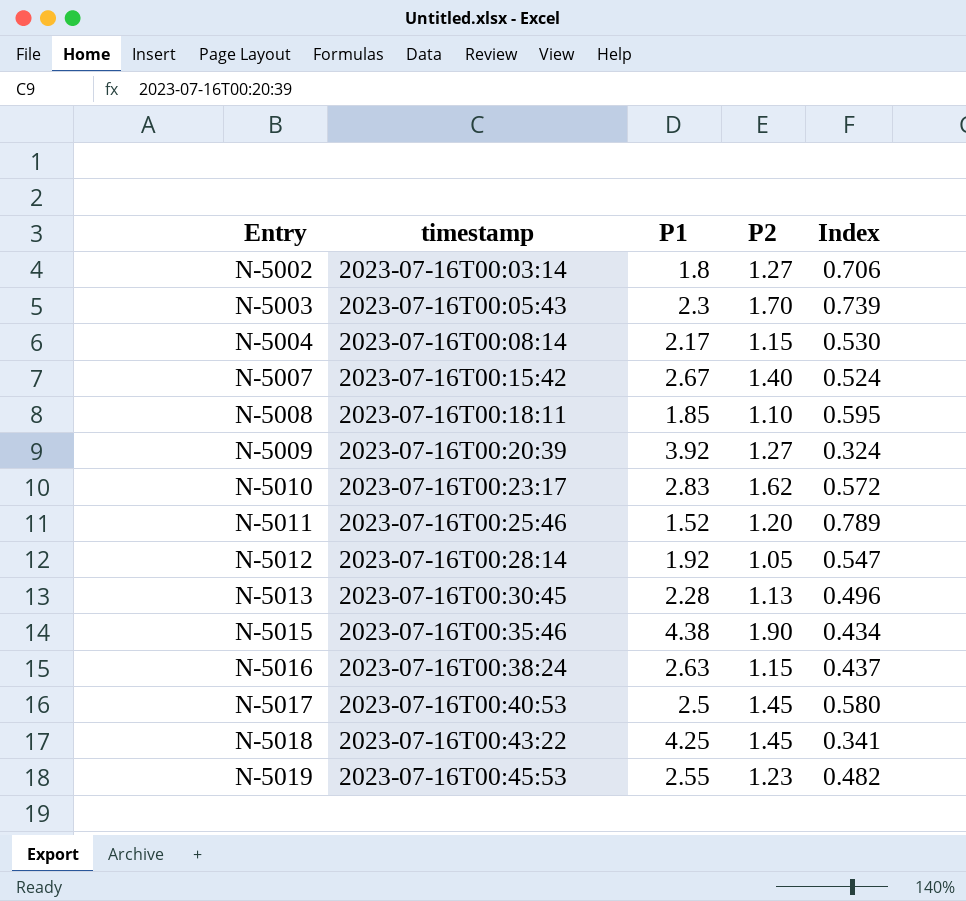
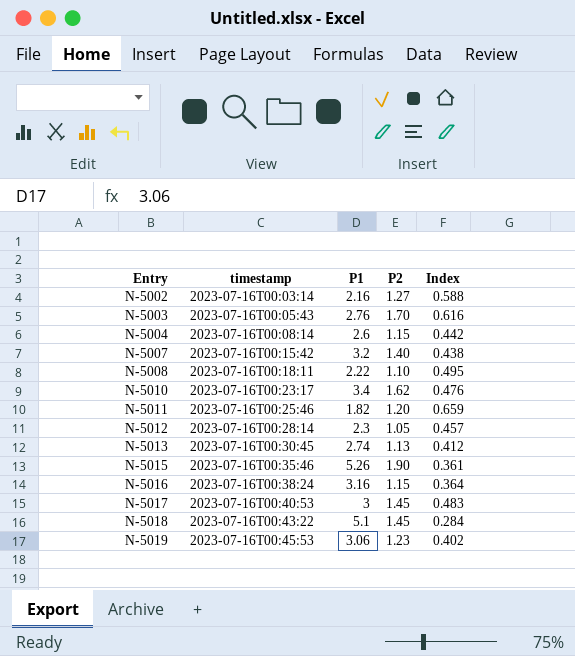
row N-5009: 2023-07-16T00:20:39 | 3.92 | 1.27 | 0.324 -> none
N-5002 | P1: 1.8 -> 2.16
N-5002 | Index: 0.706 -> 0.588
N-5003 | P1: 2.3 -> 2.76
N-5003 | Index: 0.739 -> 0.616
N-5004 | P1: 2.17 -> 2.6
N-5004 | Index: 0.530 -> 0.442
N-5007 | P1: 2.67 -> 3.2
N-5007 | Index: 0.524 -> 0.438
N-5008 | P1: 1.85 -> 2.22
N-5008 | Index: 0.595 -> 0.495
N-5010 | P1: 2.83 -> 3.4
N-5010 | Index: 0.572 -> 0.476
N-5011 | P1: 1.52 -> 1.82
N-5011 | Index: 0.789 -> 0.659
N-5012 | P1: 1.92 -> 2.3
N-5012 | Index: 0.547 -> 0.457
N-5013 | P1: 2.28 -> 2.74
N-5013 | Index: 0.496 -> 0.412
N-5015 | P1: 4.38 -> 5.26
N-5015 | Index: 0.434 -> 0.361
N-5016 | P1: 2.63 -> 3.16
N-5016 | Index: 0.437 -> 0.364
N-5017 | P1: 2.5 -> 3
N-5017 | Index: 0.580 -> 0.483
N-5018 | P1: 4.25 -> 5.1
N-5018 | Index: 0.341 -> 0.284
N-5019 | P1: 2.55 -> 3.06
N-5019 | Index: 0.482 -> 0.402

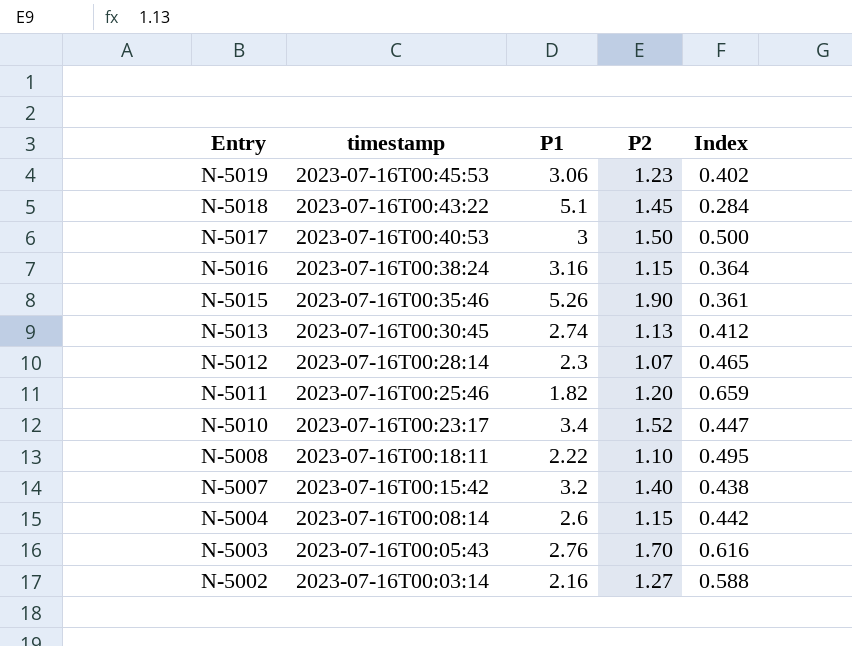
row order: Entry ascending -> Entry descending
N-5017 | P2: 1.45 -> 1.50
N-5017 | Index: 0.483 -> 0.500
N-5012 | P2: 1.05 -> 1.07
N-5012 | Index: 0.457 -> 0.465
N-5010 | P2: 1.62 -> 1.52
N-5010 | Index: 0.476 -> 0.447

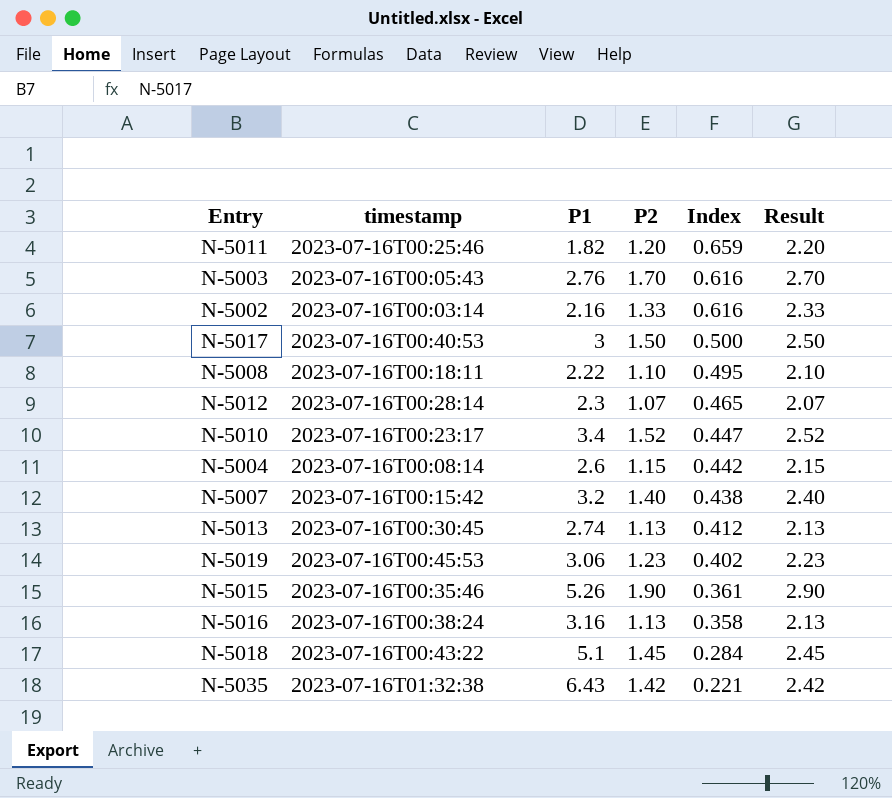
row order: Entry descending -> Index descending
column Result | formula: none -> [P2] + 1
N-5002 | P2: 1.27 -> 1.33
N-5002 | Index: 0.588 -> 0.616
N-5016 | P2: 1.15 -> 1.13
N-5016 | Index: 0.364 -> 0.358
row N-5035: none -> 2023-07-16T01:32:38 | 6.43 | 1.42 | 0.221 | 2.42

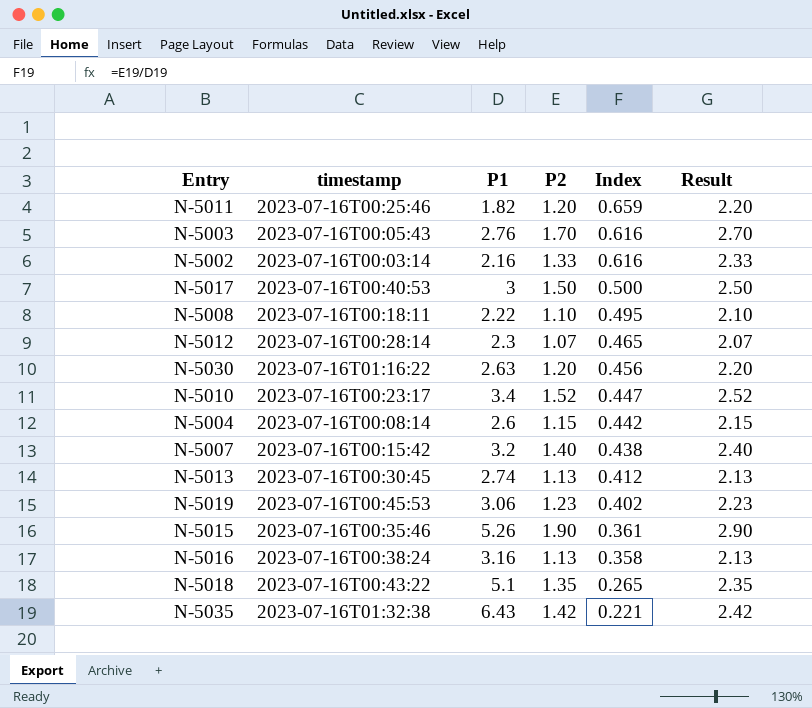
row N-5030: none -> 2023-07-16T01:16:22 | 2.63 | 1.20 | 0.456 | 2.20
N-5018 | P2: 1.45 -> 1.35
N-5018 | Index: 0.284 -> 0.265
N-5018 | Result: 2.45 -> 2.35

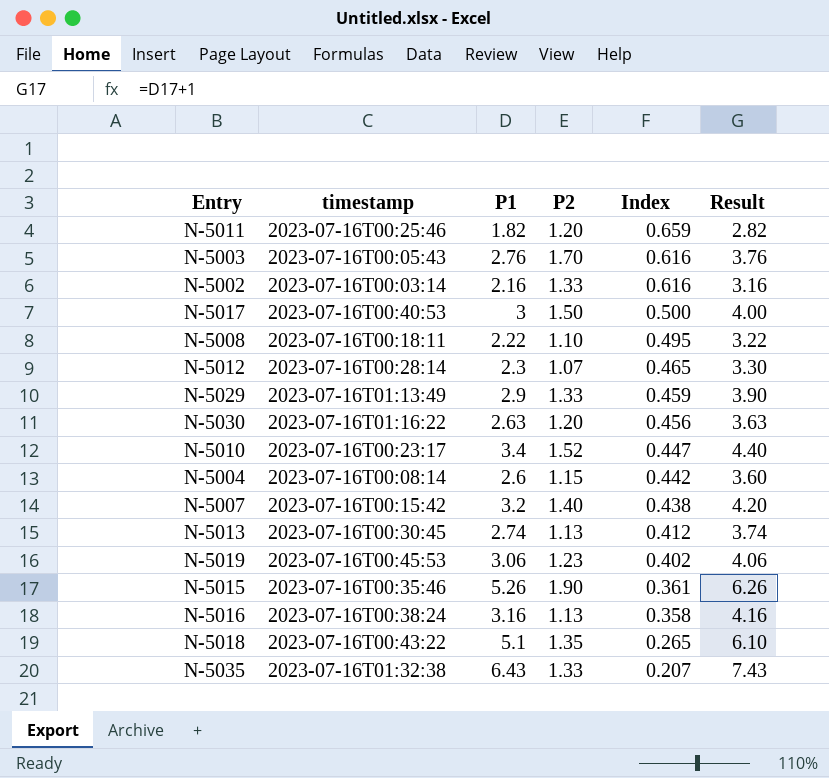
column Result | formula: [P2] + 1 -> [P1] + 1
row N-5029: none -> 2023-07-16T01:13:49 | 2.9 | 1.33 | 0.459 | 3.90
N-5035 | P2: 1.42 -> 1.33
N-5035 | Index: 0.221 -> 0.207

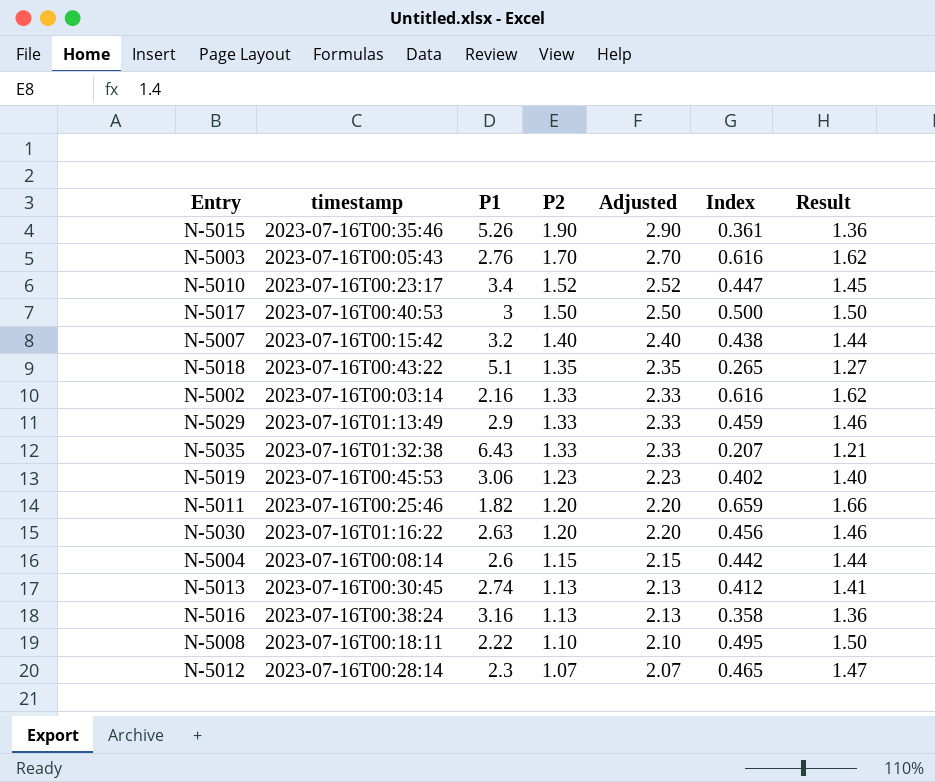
row order: Index descending -> P2 descending
column Adjusted | formula: none -> [P2] + 1
column Result | formula: [P1] + 1 -> [Index] + 1

